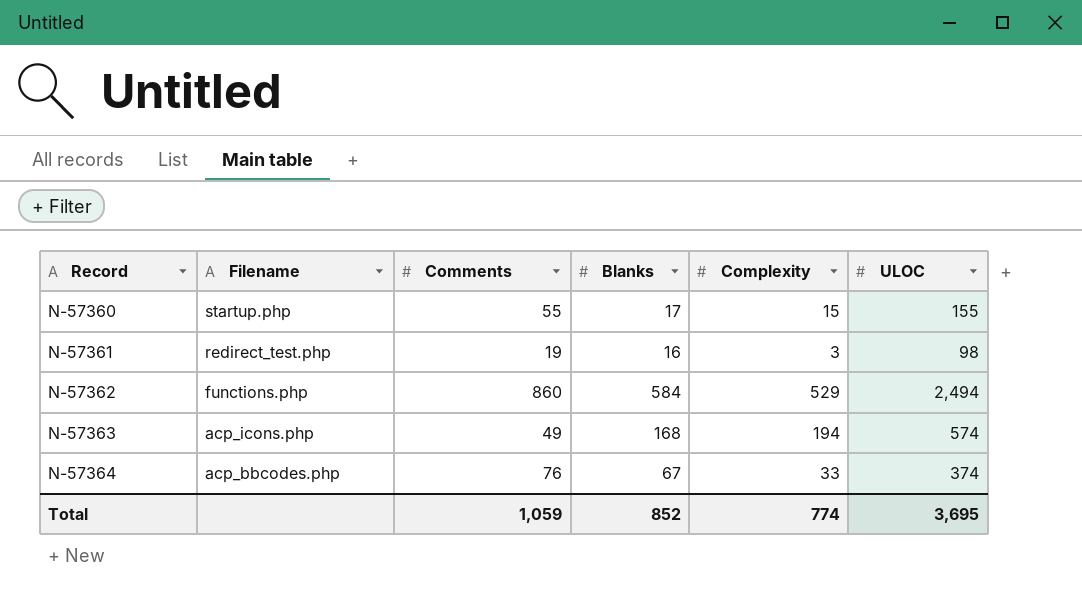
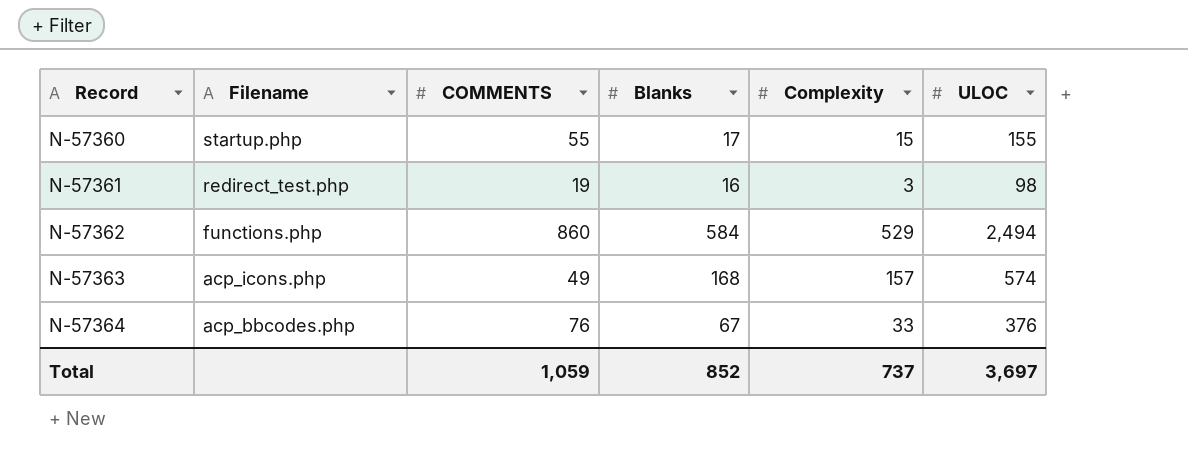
column name: Comments -> COMMENTS
N-57363 | Complexity: 194 -> 157
N-57364 | ULOC: 374 -> 376
Total | Complexity: 774 -> 737
Total | ULOC: 3,695 -> 3,697

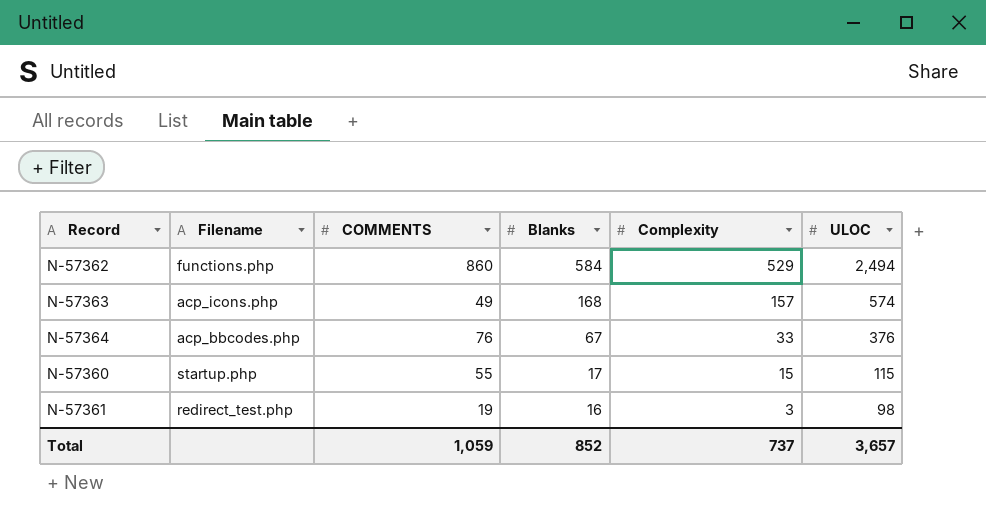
row order: Record ascending -> Blanks descending
N-57360 | ULOC: 155 -> 115
Total | ULOC: 3,697 -> 3,657

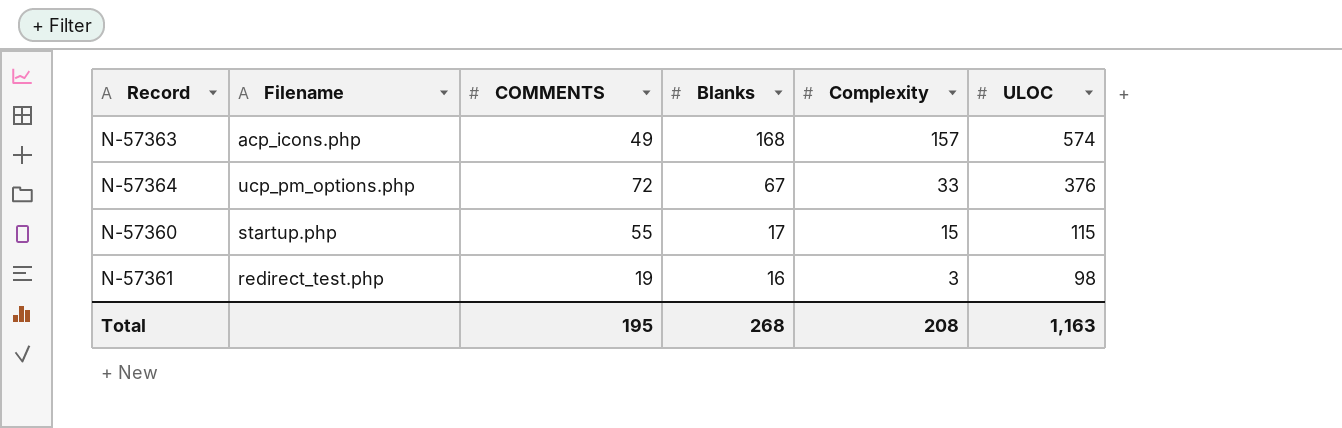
row N-57362: functions.php | 860 | 584 | 529 | 2,494 -> none
N-57364 | Filename: acp_bbcodes.php -> ucp_pm_options.php
N-57364 | COMMENTS: 76 -> 72
Total | COMMENTS: 1,059 -> 195
Total | Blanks: 852 -> 268
Total | Complexity: 737 -> 208
Total | ULOC: 3,657 -> 1,163

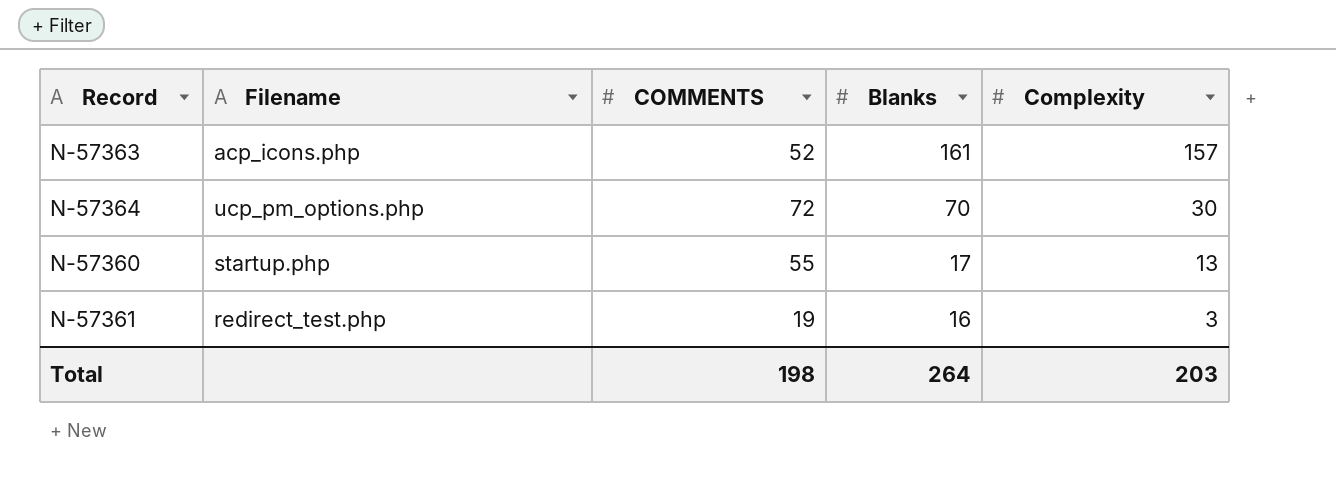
column ULOC | position: 6 -> none
N-57363 | COMMENTS: 49 -> 52
N-57363 | Blanks: 168 -> 161
N-57364 | Blanks: 67 -> 70
N-57364 | Complexity: 33 -> 30
N-57360 | Complexity: 15 -> 13
Total | COMMENTS: 195 -> 198
Total | Blanks: 268 -> 264
Total | Complexity: 208 -> 203

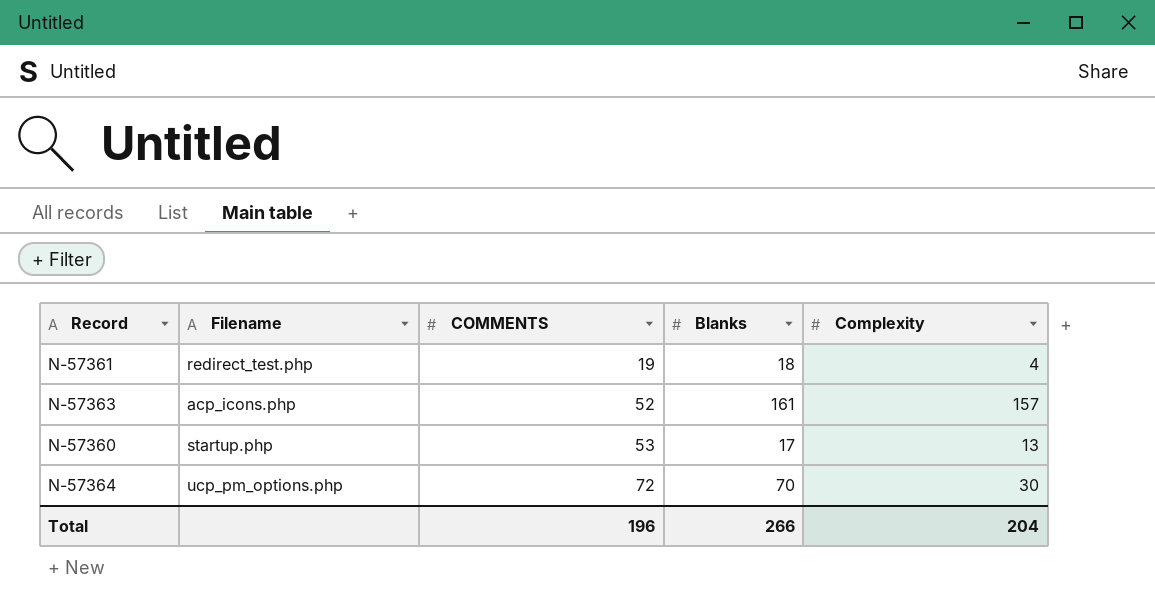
row order: Blanks descending -> COMMENTS ascending
N-57361 | Blanks: 16 -> 18
N-57361 | Complexity: 3 -> 4
N-57360 | COMMENTS: 55 -> 53
Total | COMMENTS: 198 -> 196
Total | Blanks: 264 -> 266
Total | Complexity: 203 -> 204

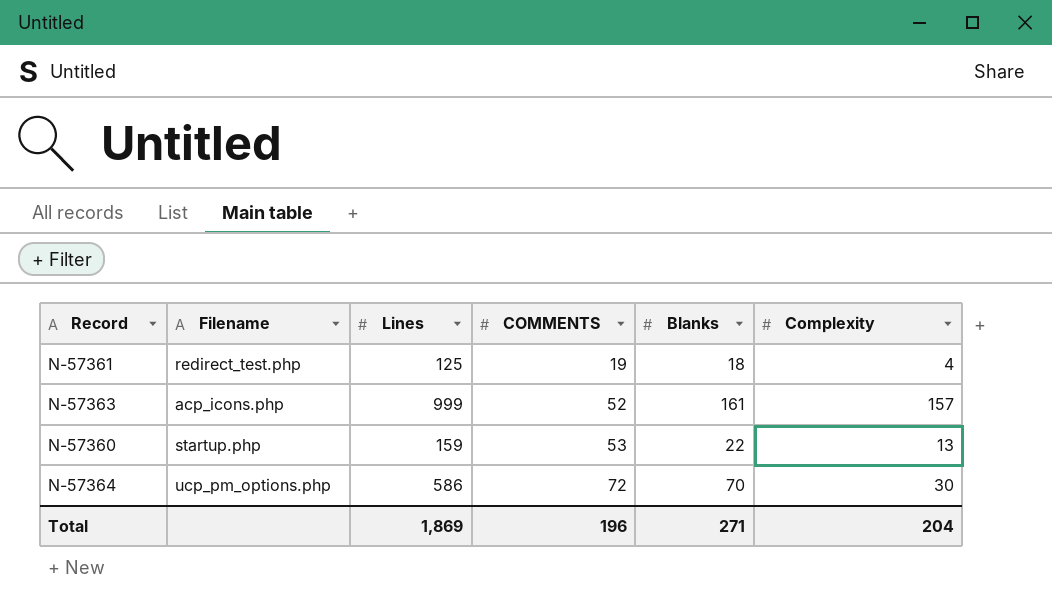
column Lines | position: none -> 3
N-57360 | Blanks: 17 -> 22
Total | Blanks: 266 -> 271

